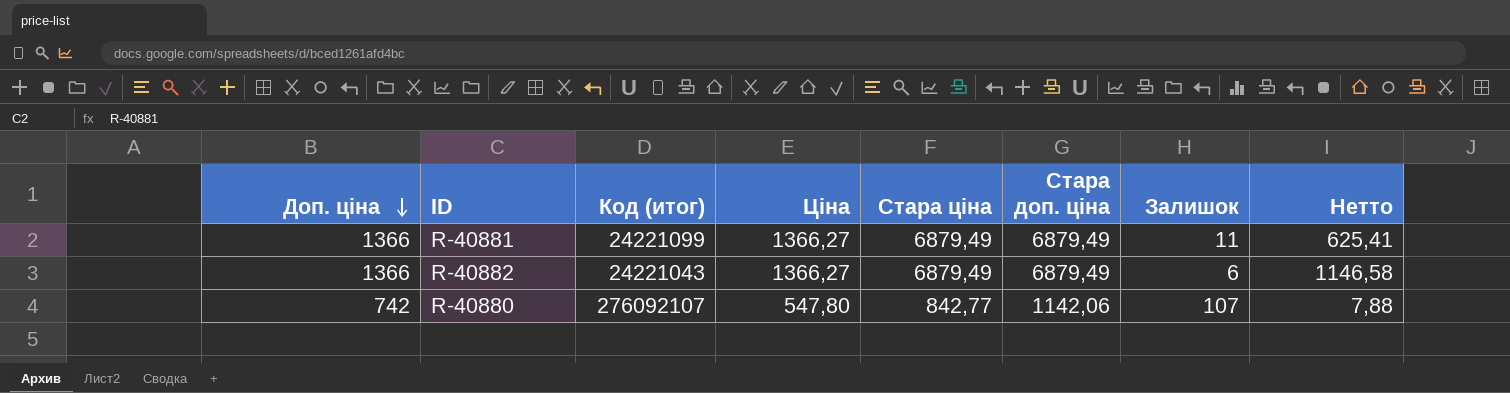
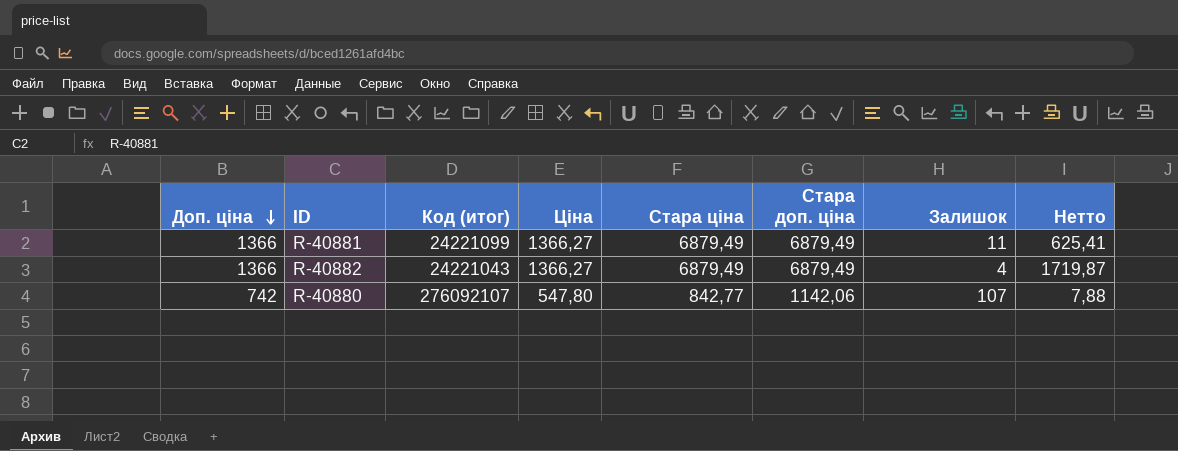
R-40882 | Залишок: 6 -> 4
R-40882 | Нетто: 1146,58 -> 1719,87

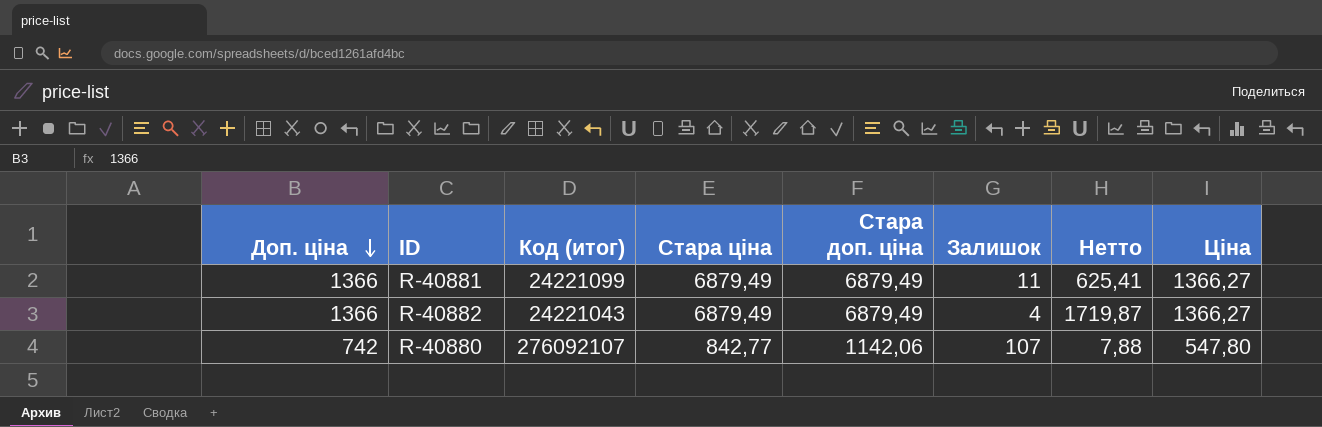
column Ціна | position: 4 -> 8

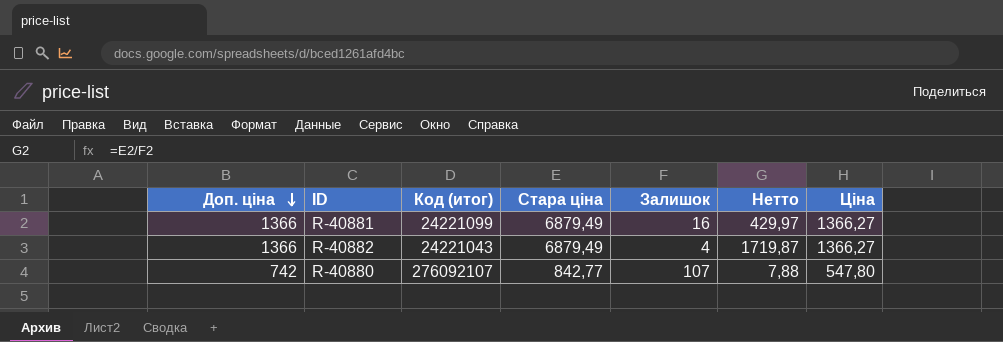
column Стара доп. ціна | position: 5 -> none
R-40881 | Залишок: 11 -> 16
R-40881 | Нетто: 625,41 -> 429,97

